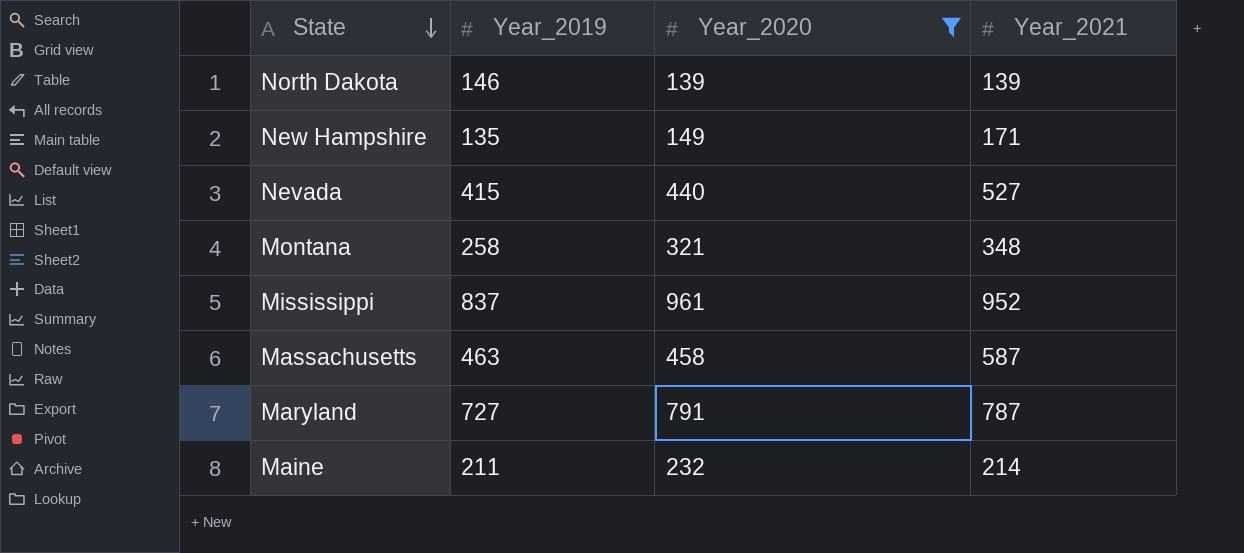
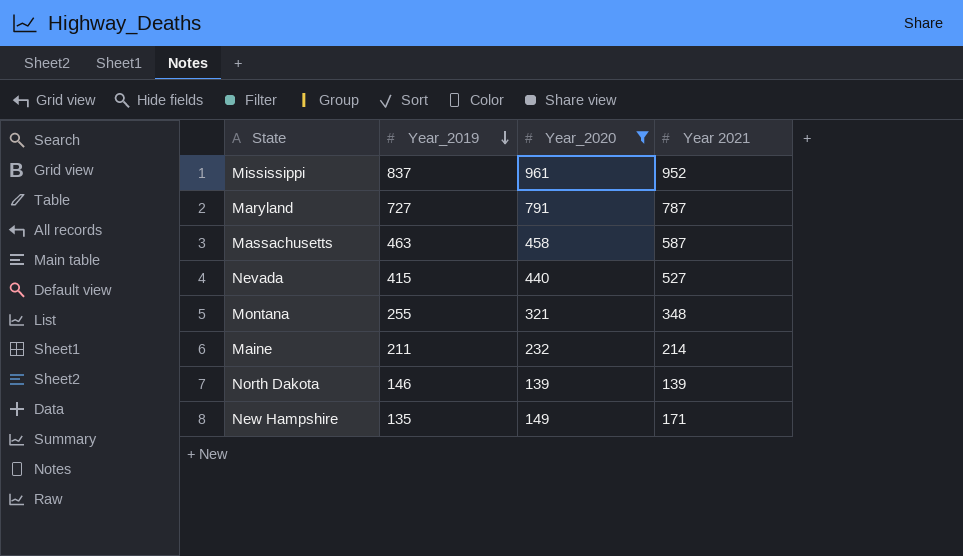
row order: State descending -> Year_2019 descending
column name: Year_2021 -> Year 2021
Montana | Year_2019: 258 -> 255

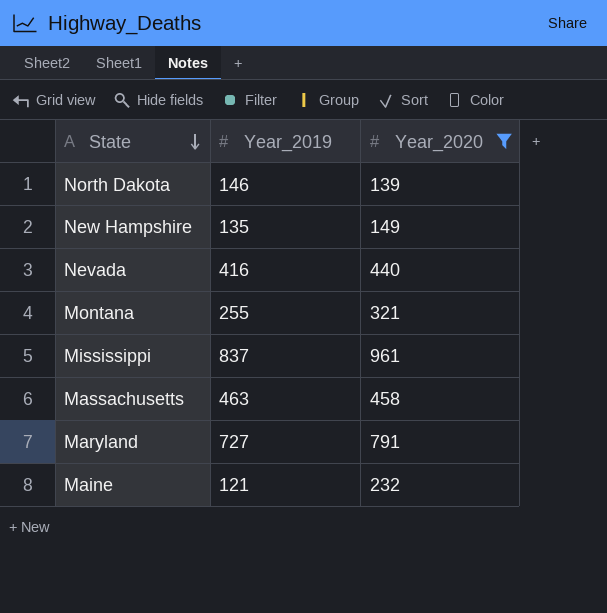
row order: Year_2019 descending -> State descending
column Year 2021 | position: 4 -> none
Nevada | Year_2019: 415 -> 416
Maine | Year_2019: 211 -> 121

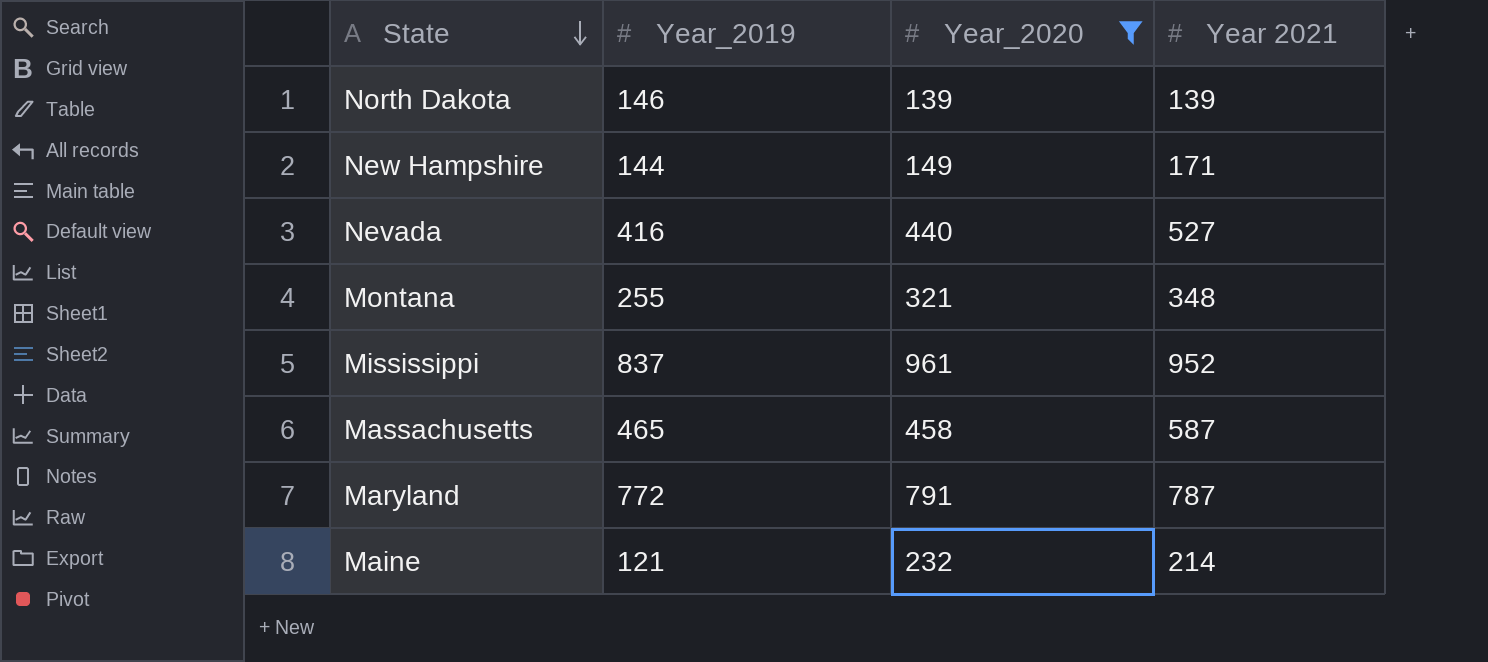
column Year 2021 | position: none -> 4
New Hampshire | Year_2019: 135 -> 144
Massachusetts | Year_2019: 463 -> 465
Maryland | Year_2019: 727 -> 772

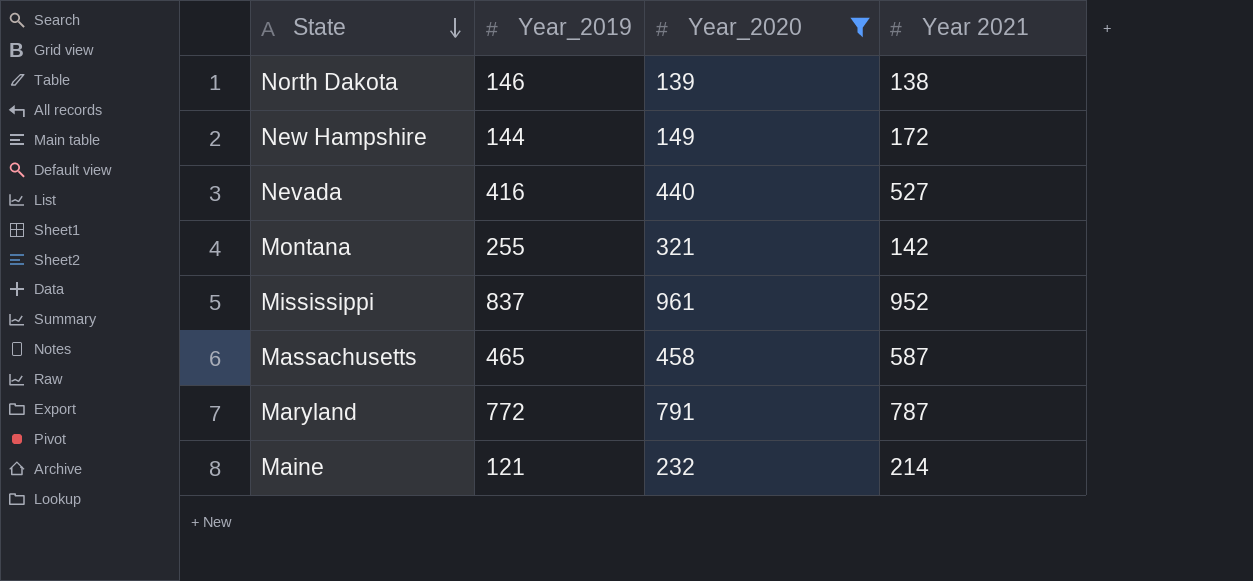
North Dakota | Year 2021: 139 -> 138
New Hampshire | Year 2021: 171 -> 172
Montana | Year 2021: 348 -> 142

